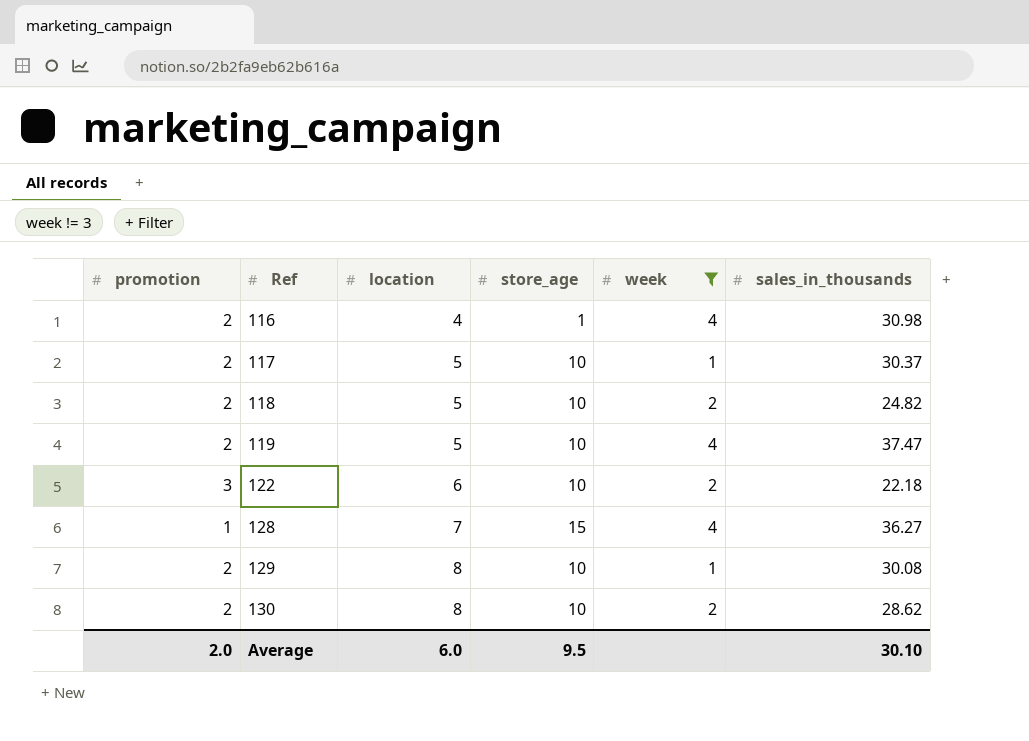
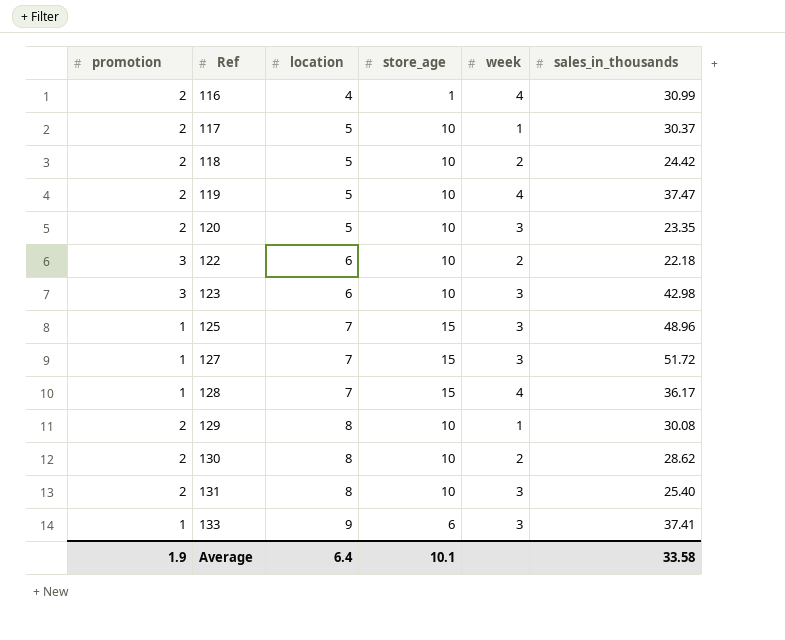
filter: week != 3 -> none
116 | sales_in_thousands: 30.98 -> 30.99
118 | sales_in_thousands: 24.82 -> 24.42
128 | sales_in_thousands: 36.27 -> 36.17
Average | promotion: 2.0 -> 1.9
Average | location: 6.0 -> 6.4
Average | store_age: 9.5 -> 10.1
Average | sales_in_thousands: 30.10 -> 33.58

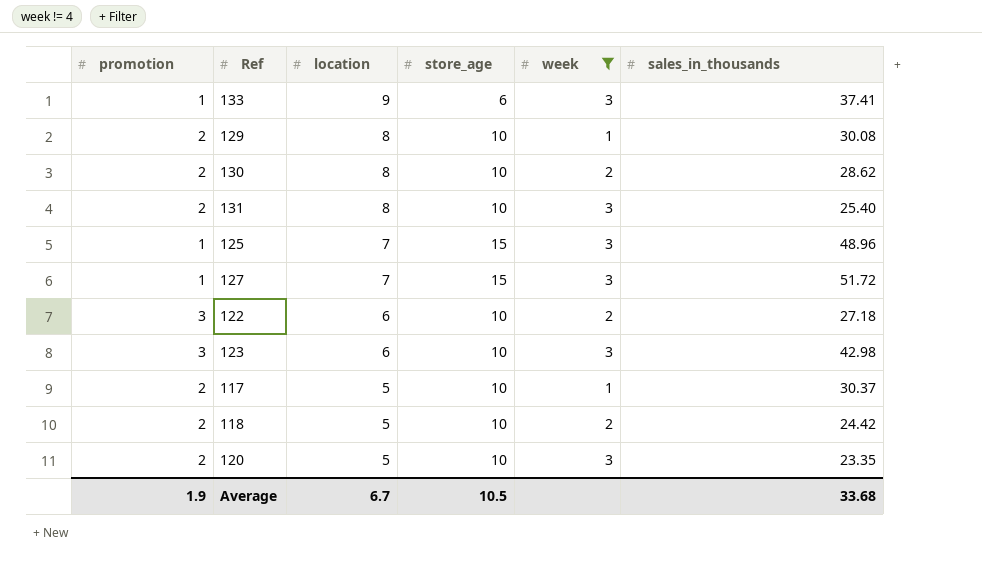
filter: none -> week != 4
row order: Ref ascending -> location descending
122 | sales_in_thousands: 22.18 -> 27.18
Average | location: 6.4 -> 6.7
Average | store_age: 10.1 -> 10.5
Average | sales_in_thousands: 33.58 -> 33.68

